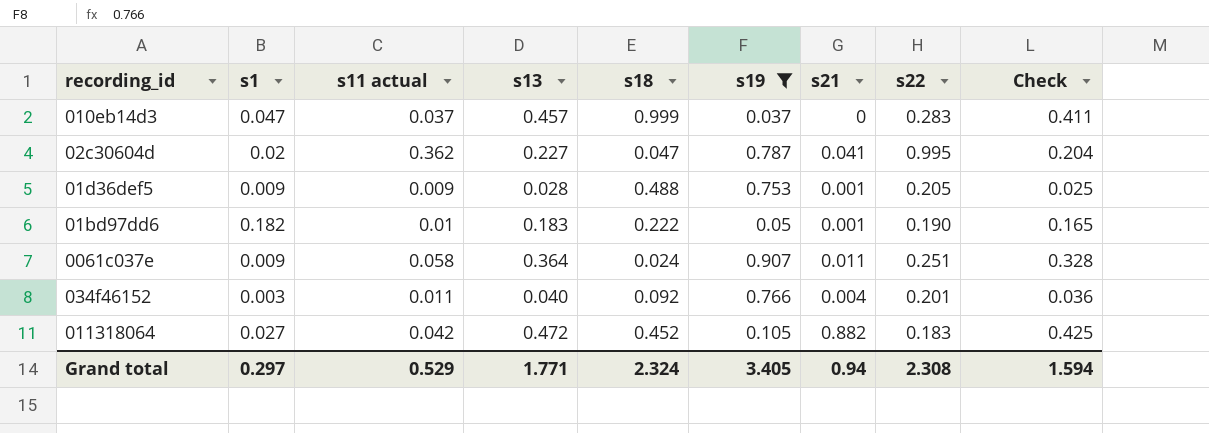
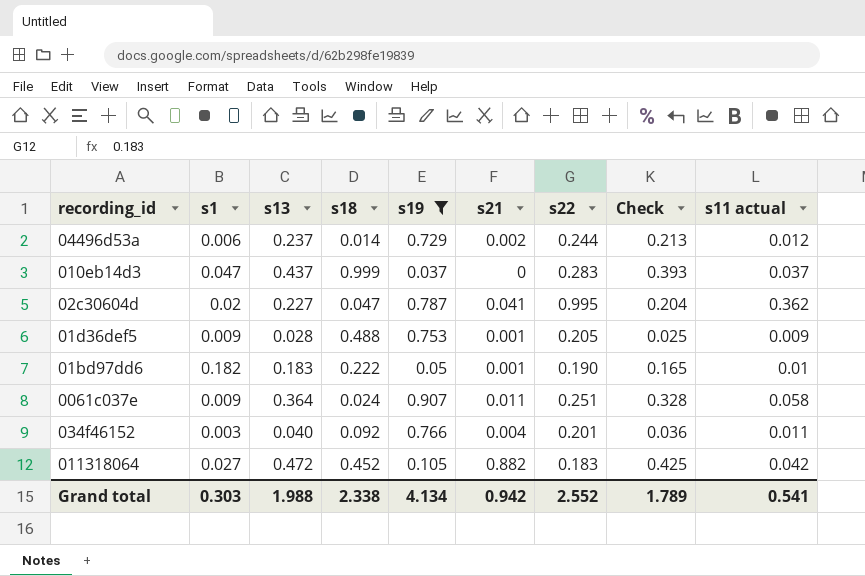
column s11 actual | position: 3 -> 9
row 04496d53a: none -> 0.006 | 0.237 | 0.014 | 0.729 | 0.002 | 0.244 | 0.213 | 0.012
010eb14d3 | s13: 0.457 -> 0.437
010eb14d3 | Check: 0.411 -> 0.393
Grand total | s1: 0.297 -> 0.303
Grand total | s13: 1.771 -> 1.988
Grand total | s18: 2.324 -> 2.338
Grand total | s19: 3.405 -> 4.134
Grand total | s21: 0.94 -> 0.942
Grand total | s22: 2.308 -> 2.552
Grand total | Check: 1.594 -> 1.789
Grand total | s11 actual: 0.529 -> 0.541

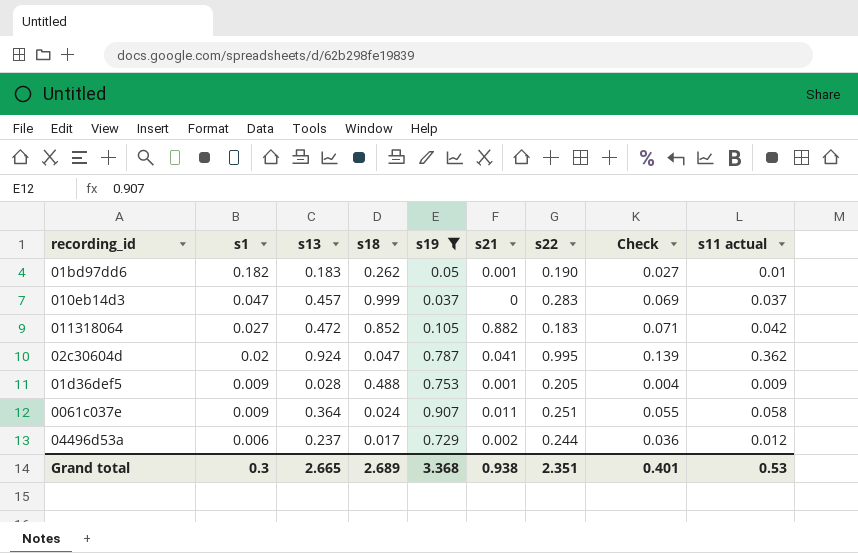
row order: none -> s1 descending
column Check | formula: [s13] * 0.9 -> [s13] * 0.15
row 034f46152: 0.003 | 0.040 | 0.092 | 0.766 | 0.004 | 0.201 | 0.036 | 0.011 -> none
01bd97dd6 | s18: 0.222 -> 0.262
010eb14d3 | s13: 0.437 -> 0.457
011318064 | s18: 0.452 -> 0.852
02c30604d | s13: 0.227 -> 0.924
04496d53a | s18: 0.014 -> 0.017
Grand total | s1: 0.303 -> 0.3
Grand total | s13: 1.988 -> 2.665
Grand total | s18: 2.338 -> 2.689
Grand total | s19: 4.134 -> 3.368
Grand total | s21: 0.942 -> 0.938
Grand total | s22: 2.552 -> 2.351
Grand total | Check: 1.789 -> 0.401
Grand total | s11 actual: 0.541 -> 0.53

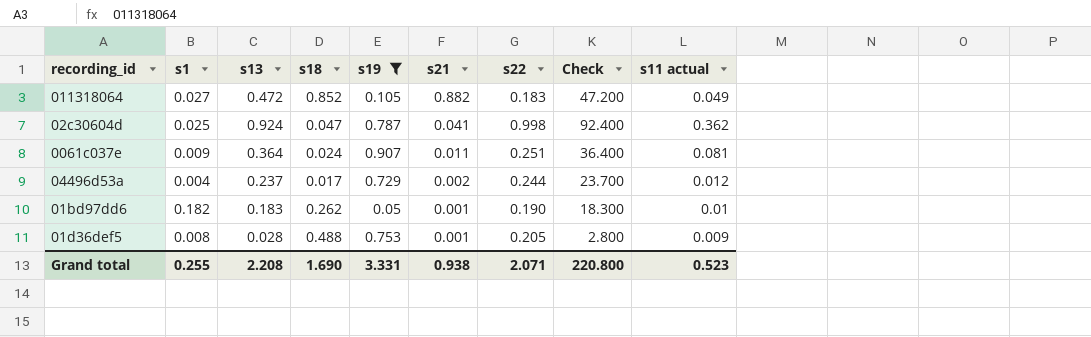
row order: s1 descending -> s21 descending
column Check | formula: [s13] * 0.15 -> [s13] * 100
row 010eb14d3: 0.047 | 0.457 | 0.999 | 0.037 | 0 | 0.283 | 0.069 | 0.037 -> none
011318064 | s11 actual: 0.042 -> 0.049
02c30604d | s1: 0.02 -> 0.025
02c30604d | s22: 0.995 -> 0.998
0061c037e | s11 actual: 0.058 -> 0.081
04496d53a | s1: 0.006 -> 0.004
01d36def5 | s1: 0.009 -> 0.008
Grand total | s1: 0.3 -> 0.255
Grand total | s13: 2.665 -> 2.208
Grand total | s18: 2.689 -> 1.690
Grand total | s19: 3.368 -> 3.331
Grand total | s22: 2.351 -> 2.071
Grand total | Check: 0.401 -> 220.800
Grand total | s11 actual: 0.53 -> 0.523

